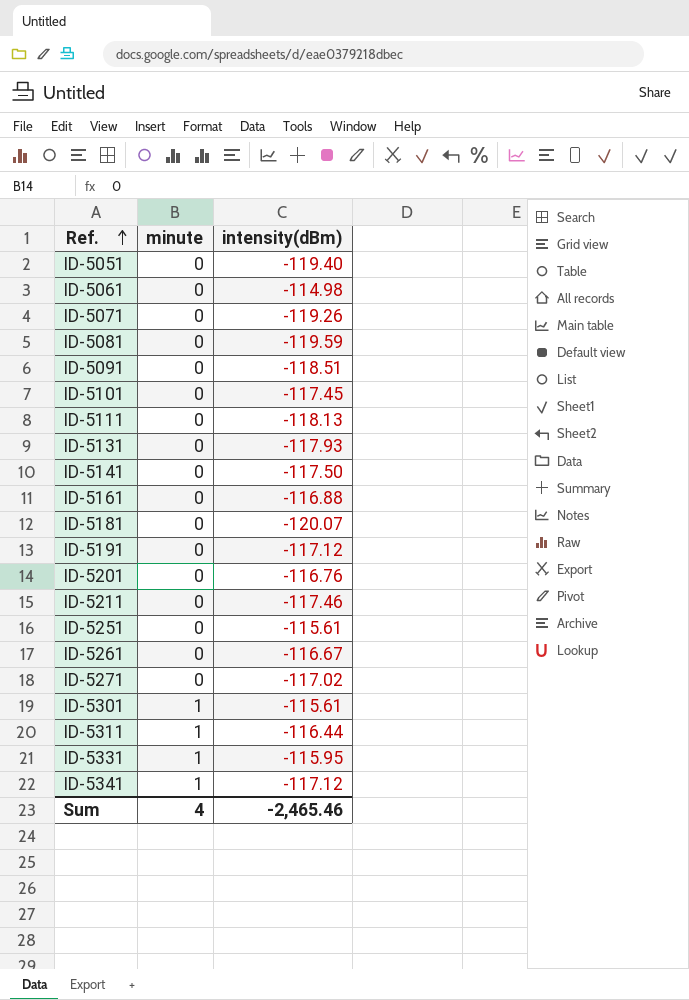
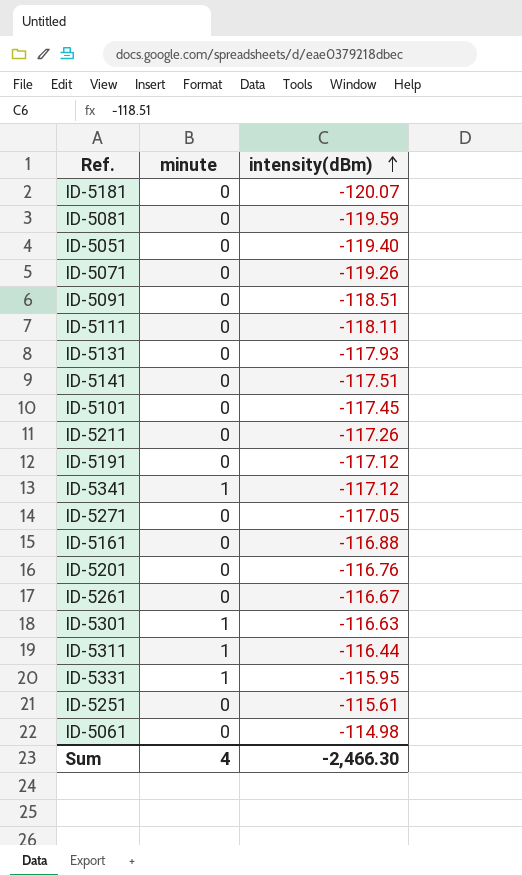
row order: Ref. ascending -> intensity(dBm) ascending
ID-5111 | intensity(dBm): -118.13 -> -118.11
ID-5141 | intensity(dBm): -117.50 -> -117.51
ID-5211 | intensity(dBm): -117.46 -> -117.26
ID-5271 | intensity(dBm): -117.02 -> -117.05
ID-5301 | intensity(dBm): -115.61 -> -116.63
Sum | intensity(dBm): -2,465.46 -> -2,466.30

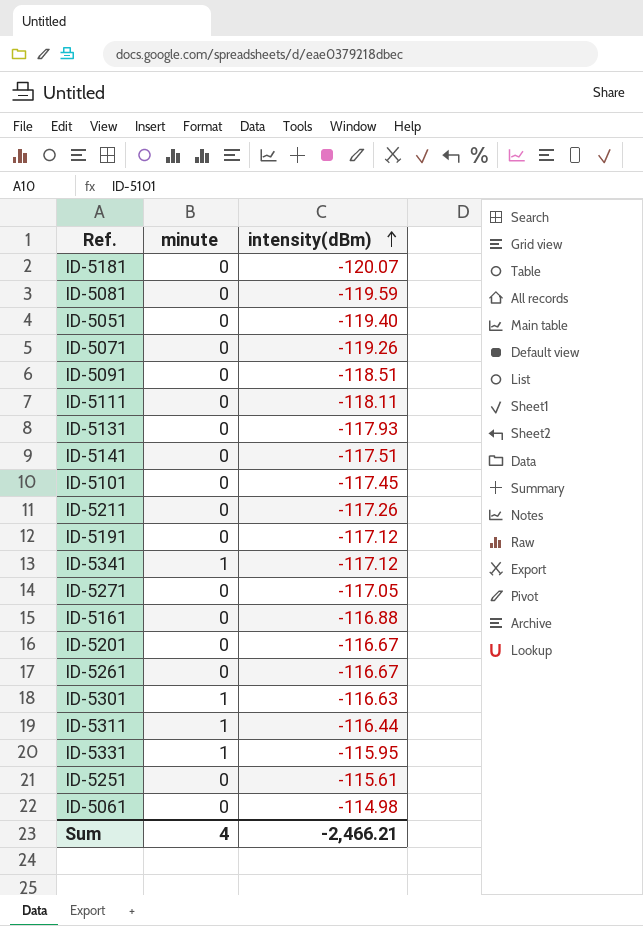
ID-5201 | intensity(dBm): -116.76 -> -116.67
Sum | intensity(dBm): -2,466.30 -> -2,466.21

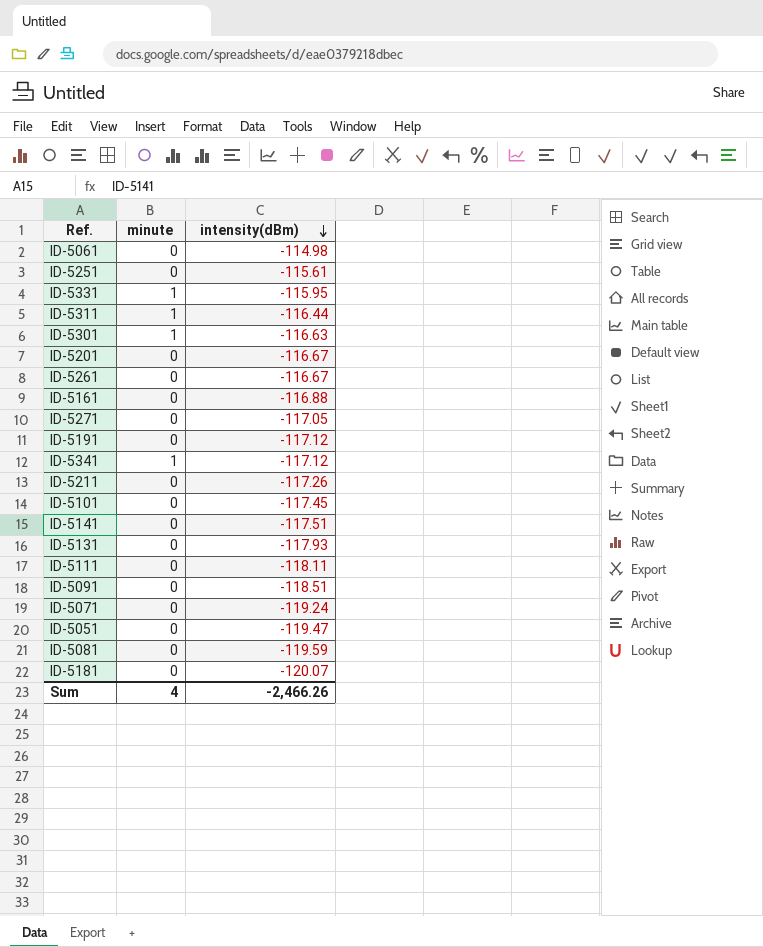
row order: intensity(dBm) ascending -> intensity(dBm) descending
ID-5071 | intensity(dBm): -119.26 -> -119.24
ID-5051 | intensity(dBm): -119.40 -> -119.47
Sum | intensity(dBm): -2,466.21 -> -2,466.26

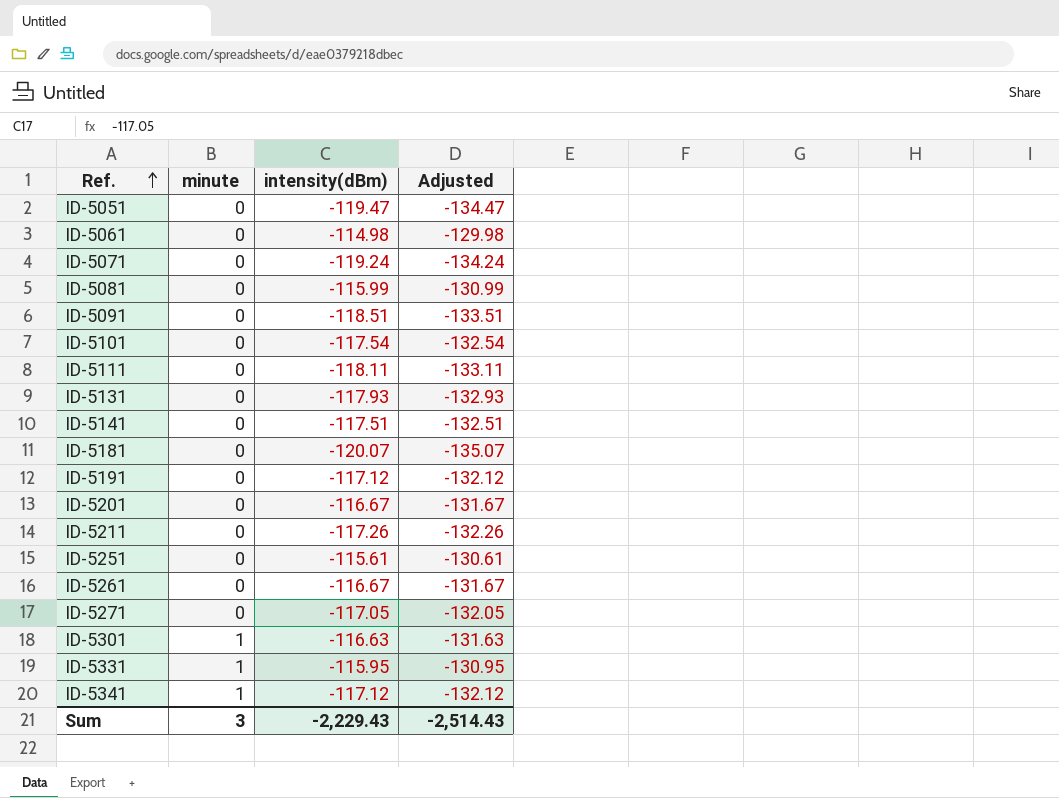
row order: intensity(dBm) descending -> Ref. ascending
column Adjusted | formula: none -> [intensity(dBm)] - 15
row ID-5311: 1 | -116.44 -> none
row ID-5161: 0 | -116.88 -> none
ID-5081 | intensity(dBm): -119.59 -> -115.99
ID-5101 | intensity(dBm): -117.45 -> -117.54
Sum | minute: 4 -> 3
Sum | intensity(dBm): -2,466.26 -> -2,229.43

